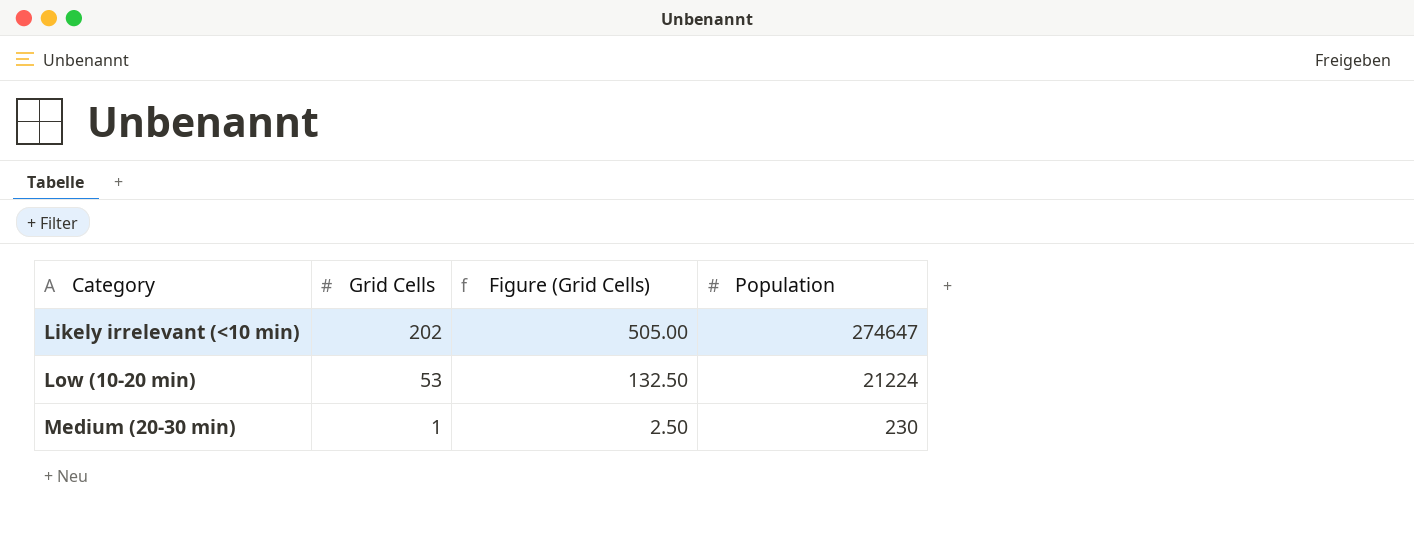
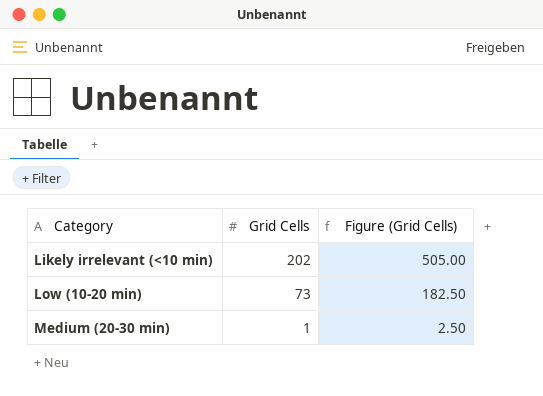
column Population | position: 4 -> none
Low (10-20 min) | Grid Cells: 53 -> 73
Low (10-20 min) | Figure (Grid Cells): 132.50 -> 182.50

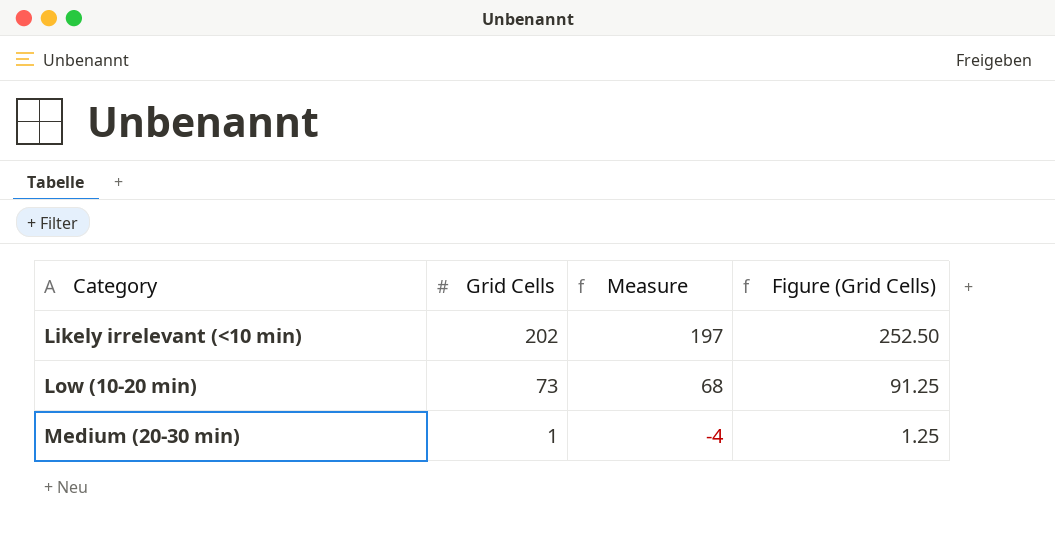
column Measure | formula: none -> [Grid Cells] - 5
column Figure (Grid Cells) | formula: [Grid Cells] * 2.5 -> [Grid Cells] * 1.25

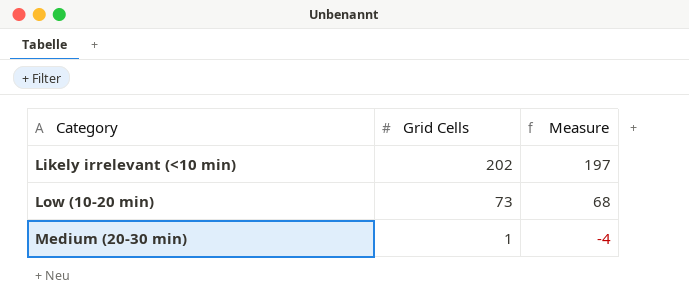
column Figure (Grid Cells) | formula: [Grid Cells] * 1.25 -> none

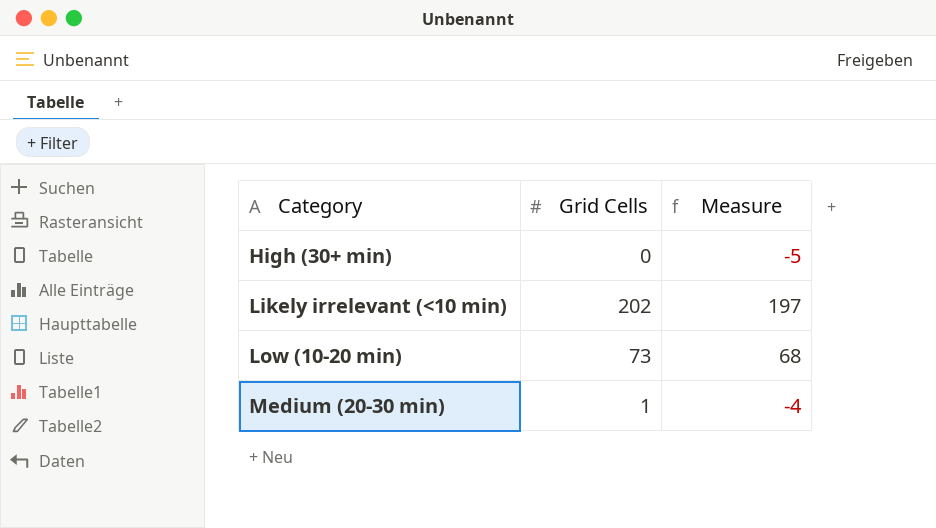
row High (30+ min): none -> 0 | -5

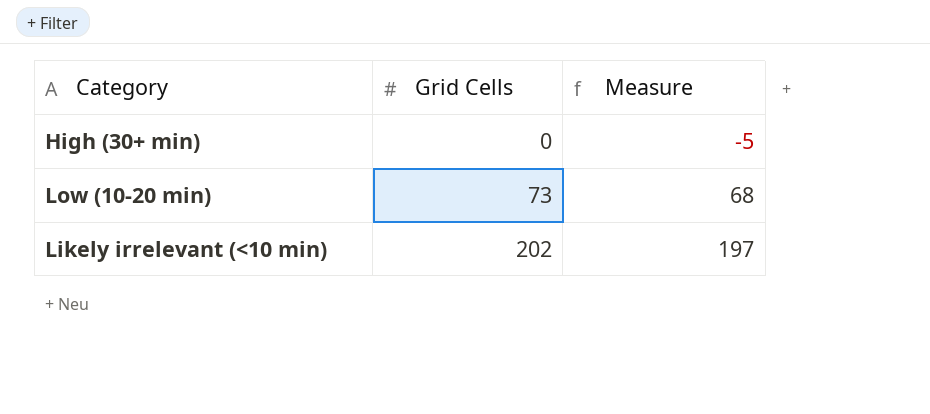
row order: Category ascending -> Grid Cells ascending
row Medium (20-30 min): 1 | -4 -> none

